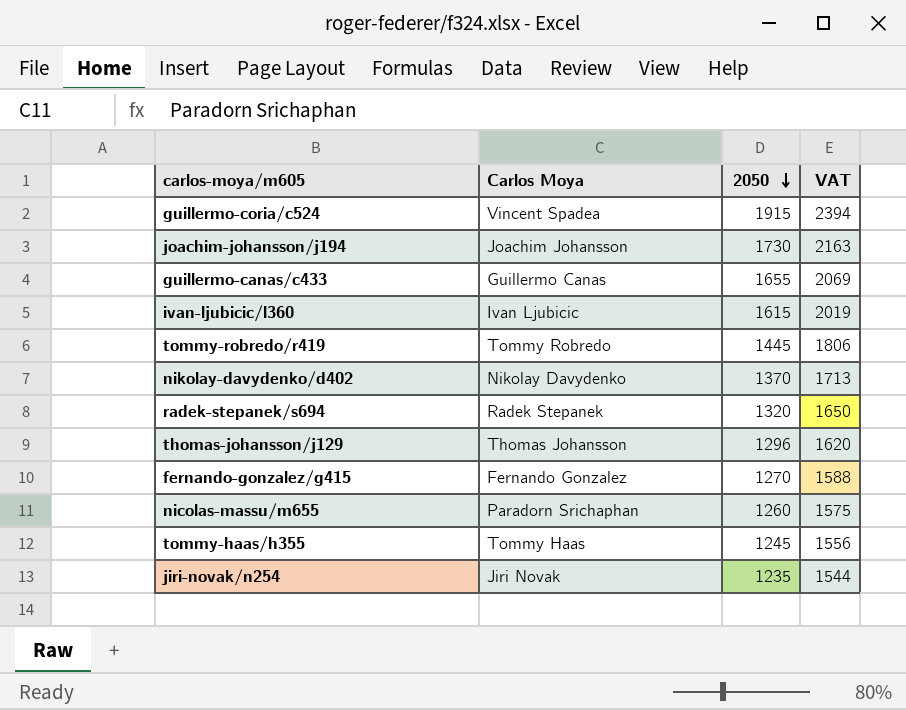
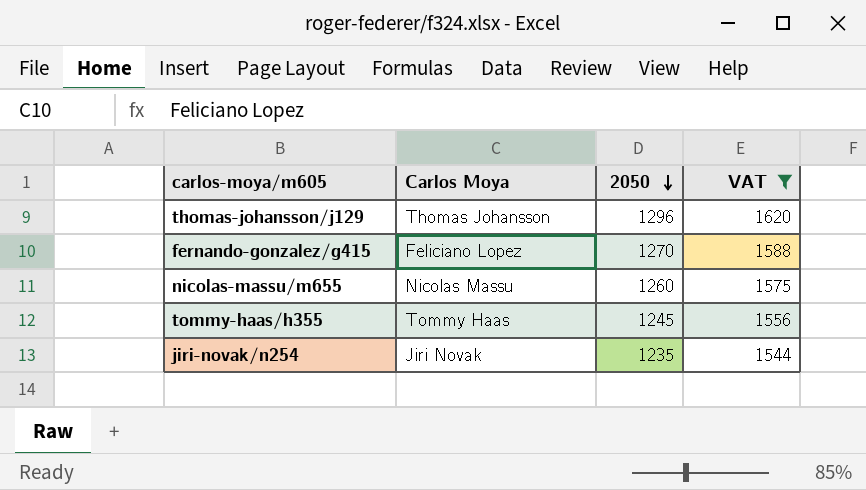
filter: none -> VAT <= 1620
fernando-gonzalez/g415 | Carlos Moya: Fernando Gonzalez -> Feliciano Lopez
nicolas-massu/m655 | Carlos Moya: Paradorn Srichaphan -> Nicolas Massu

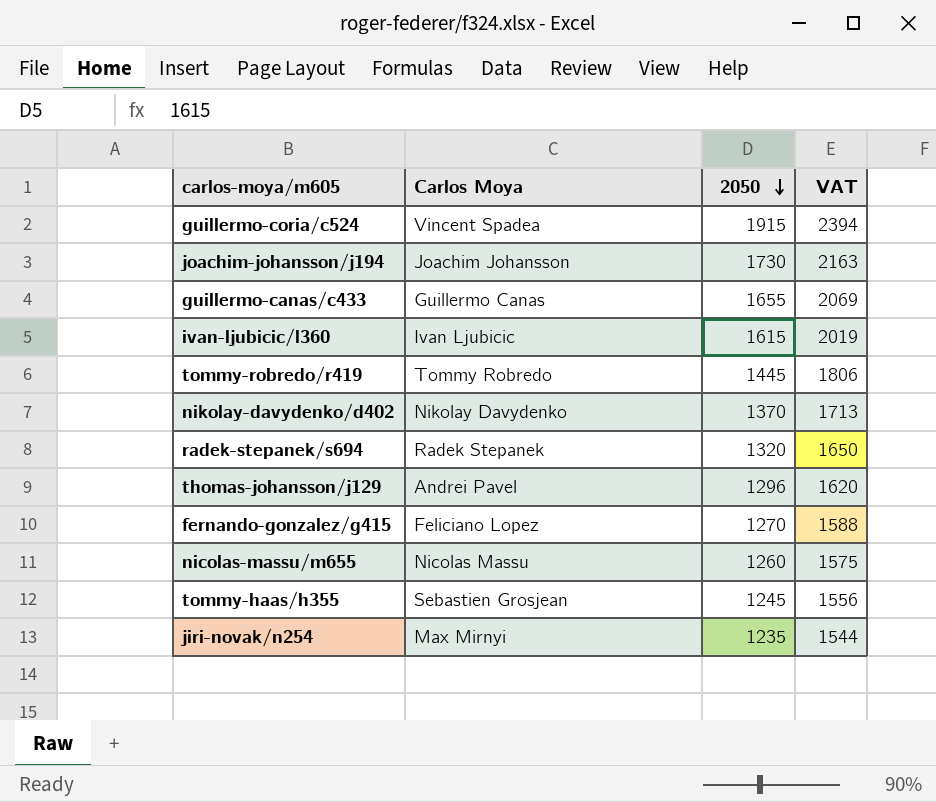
filter: VAT <= 1620 -> none
thomas-johansson/j129 | Carlos Moya: Thomas Johansson -> Andrei Pavel
tommy-haas/h355 | Carlos Moya: Tommy Haas -> Sebastien Grosjean
jiri-novak/n254 | Carlos Moya: Jiri Novak -> Max Mirnyi

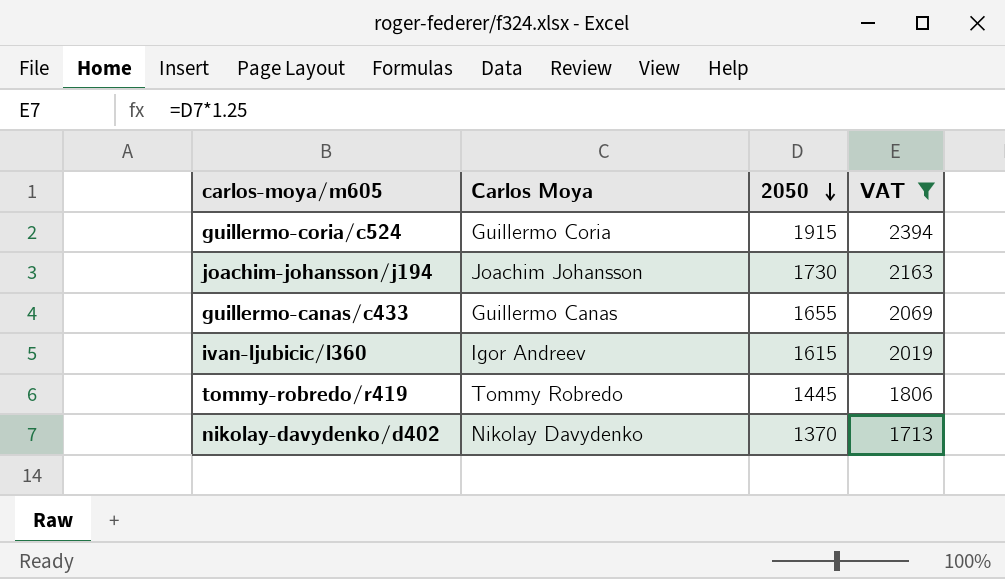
filter: none -> VAT >= 1713
guillermo-coria/c524 | Carlos Moya: Vincent Spadea -> Guillermo Coria
ivan-ljubicic/l360 | Carlos Moya: Ivan Ljubicic -> Igor Andreev

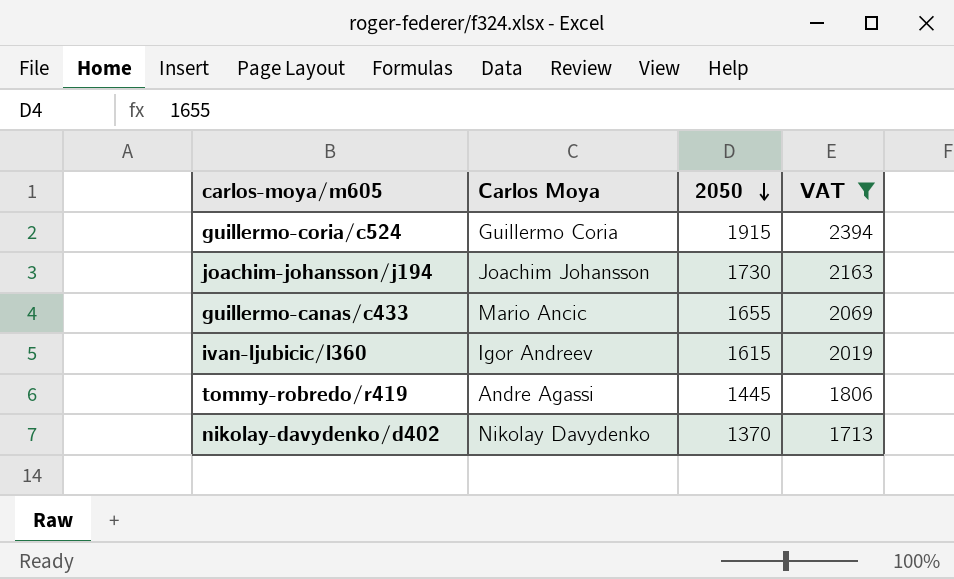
guillermo-canas/c433 | Carlos Moya: Guillermo Canas -> Mario Ancic
tommy-robredo/r419 | Carlos Moya: Tommy Robredo -> Andre Agassi

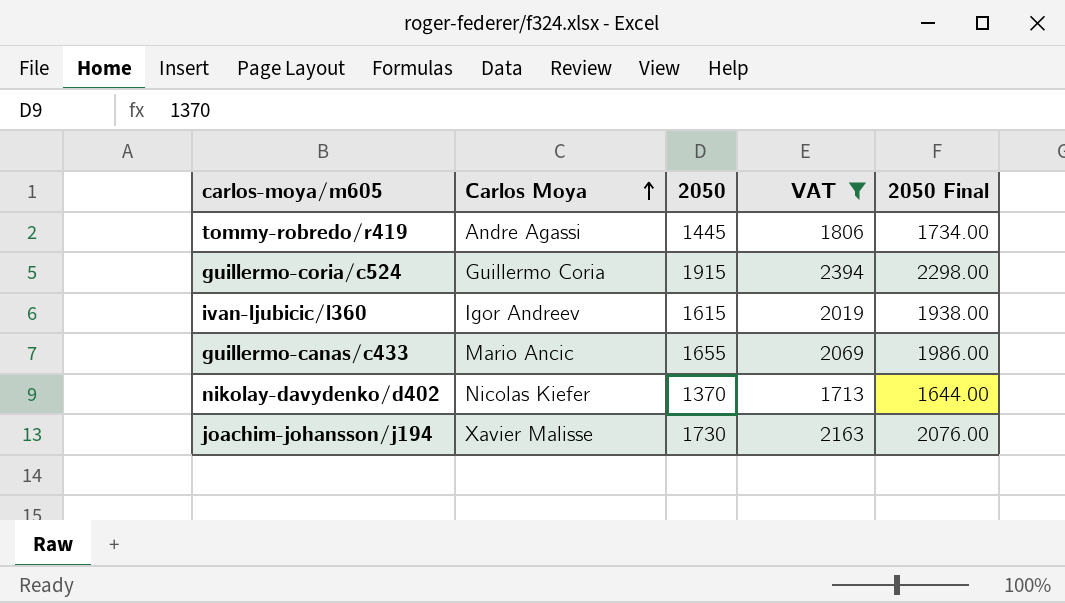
row order: 2050 descending -> Carlos Moya ascending
column 2050 Final | formula: none -> [2050] * 1.2
nikolay-davydenko/d402 | Carlos Moya: Nikolay Davydenko -> Nicolas Kiefer
joachim-johansson/j194 | Carlos Moya: Joachim Johansson -> Xavier Malisse

